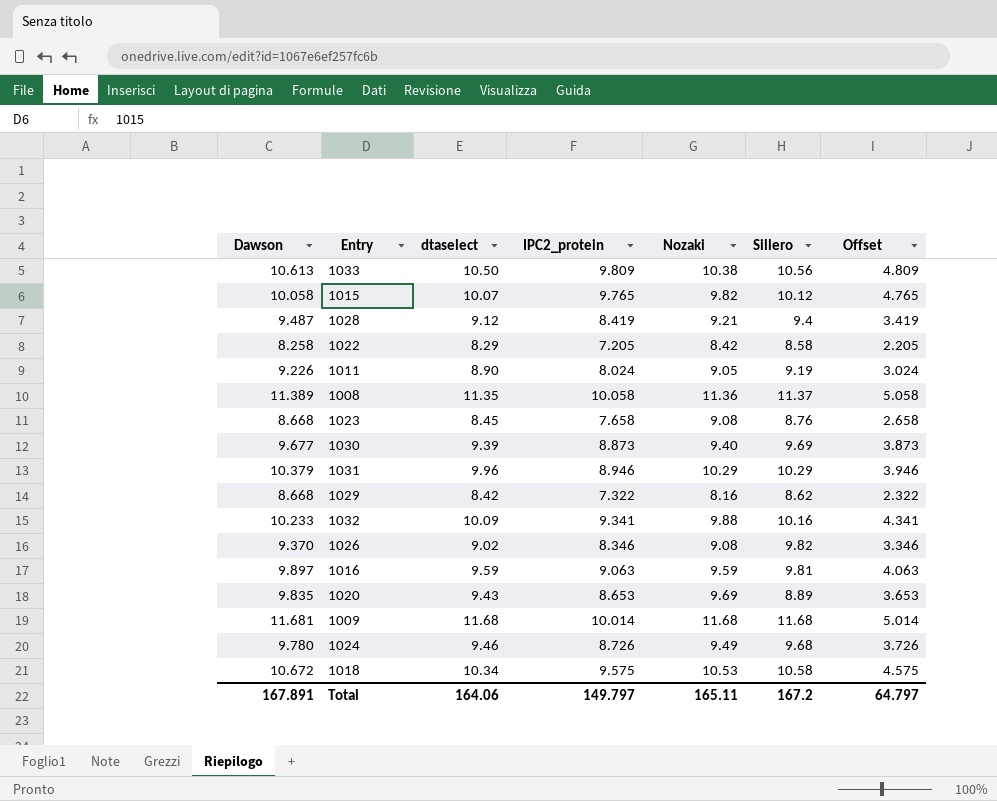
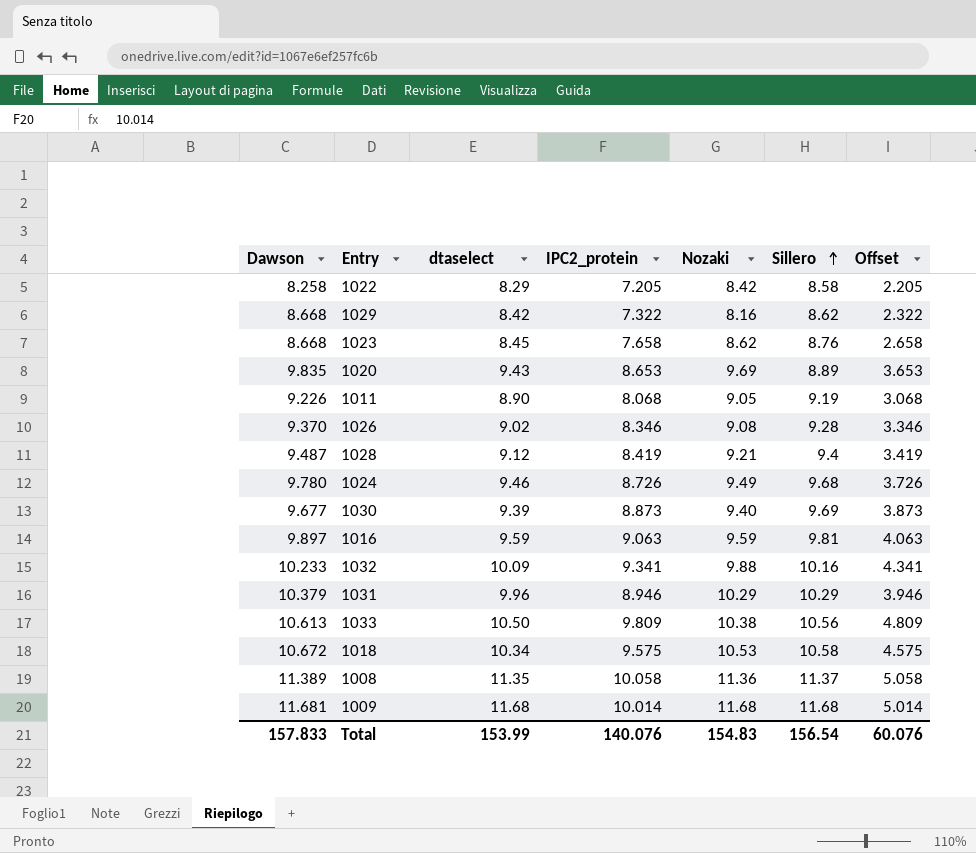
row order: none -> Sillero ascending
row 1015: 10.058 | 10.07 | 9.765 | 9.82 | 10.12 | 4.765 -> none
1023 | Nozaki: 9.08 -> 8.62
1011 | IPC2_protein: 8.024 -> 8.068
1011 | Offset: 3.024 -> 3.068
1026 | Sillero: 9.82 -> 9.28
Total | Dawson: 167.891 -> 157.833
Total | dtaselect: 164.06 -> 153.99
Total | IPC2_protein: 149.797 -> 140.076
Total | Nozaki: 165.11 -> 154.83
Total | Sillero: 167.2 -> 156.54
Total | Offset: 64.797 -> 60.076

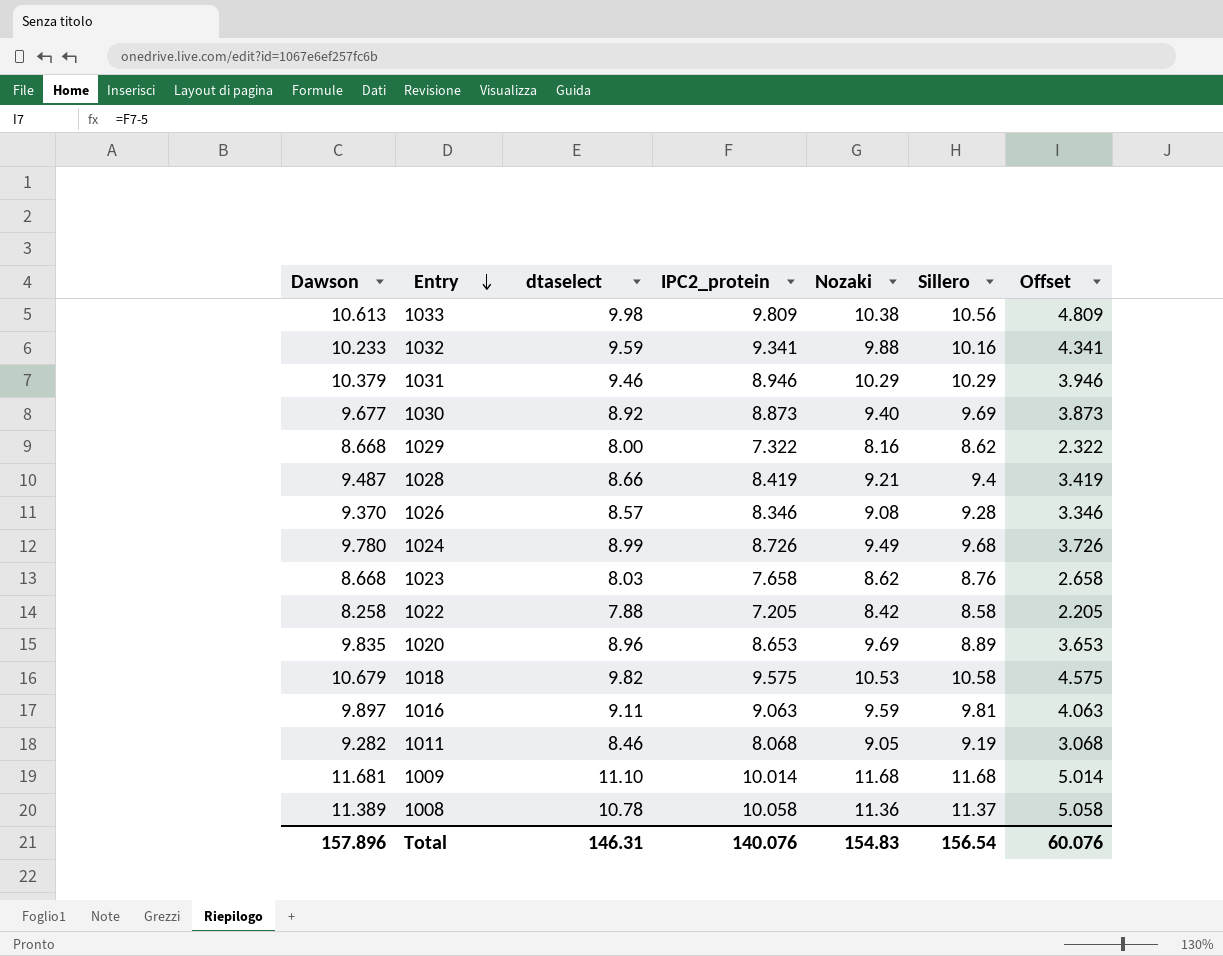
row order: Sillero ascending -> Entry descending
1033 | dtaselect: 10.50 -> 9.98
1032 | dtaselect: 10.09 -> 9.59
1031 | dtaselect: 9.96 -> 9.46
1030 | dtaselect: 9.39 -> 8.92
1029 | dtaselect: 8.42 -> 8.00
1028 | dtaselect: 9.12 -> 8.66
1026 | dtaselect: 9.02 -> 8.57
1024 | dtaselect: 9.46 -> 8.99
1023 | dtaselect: 8.45 -> 8.03
1022 | dtaselect: 8.29 -> 7.88
1020 | dtaselect: 9.43 -> 8.96
1018 | Dawson: 10.672 -> 10.679
1018 | dtaselect: 10.34 -> 9.82
1016 | dtaselect: 9.59 -> 9.11
1011 | Dawson: 9.226 -> 9.282
1011 | dtaselect: 8.90 -> 8.46
1009 | dtaselect: 11.68 -> 11.10
1008 | dtaselect: 11.35 -> 10.78
Total | Dawson: 157.833 -> 157.896
Total | dtaselect: 153.99 -> 146.31

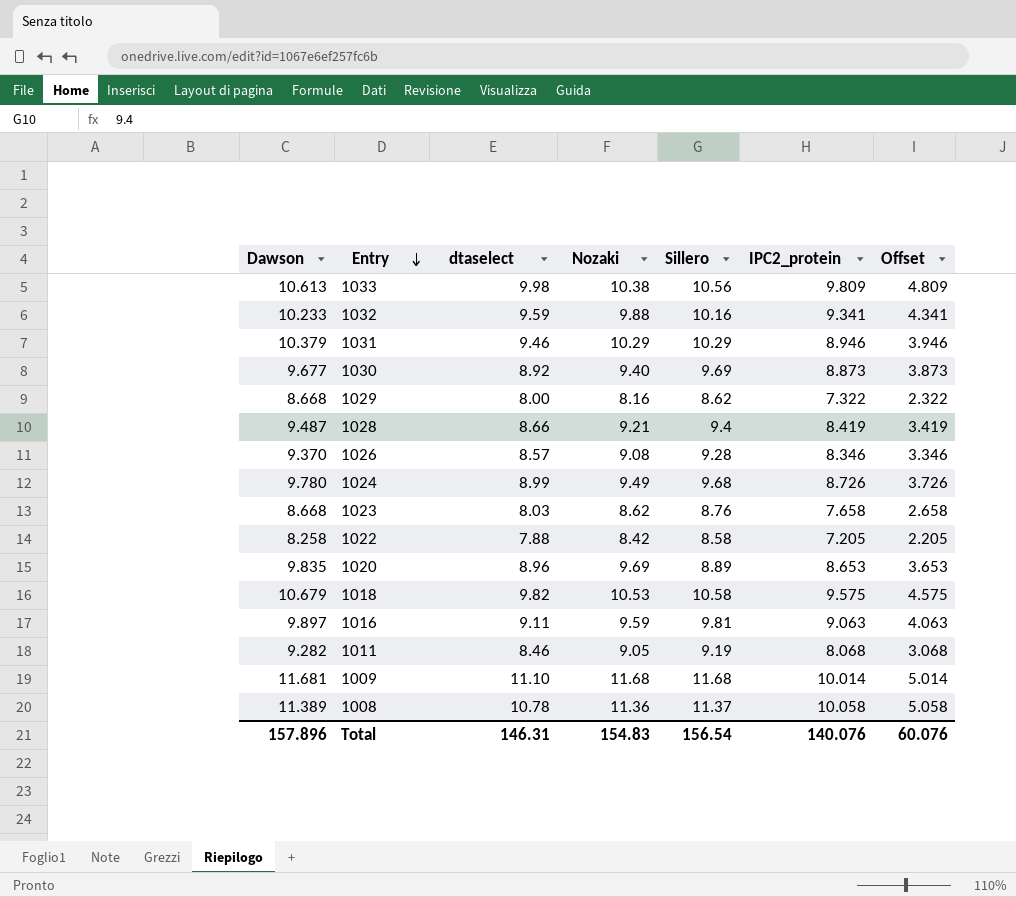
column IPC2_protein | position: 4 -> 6

